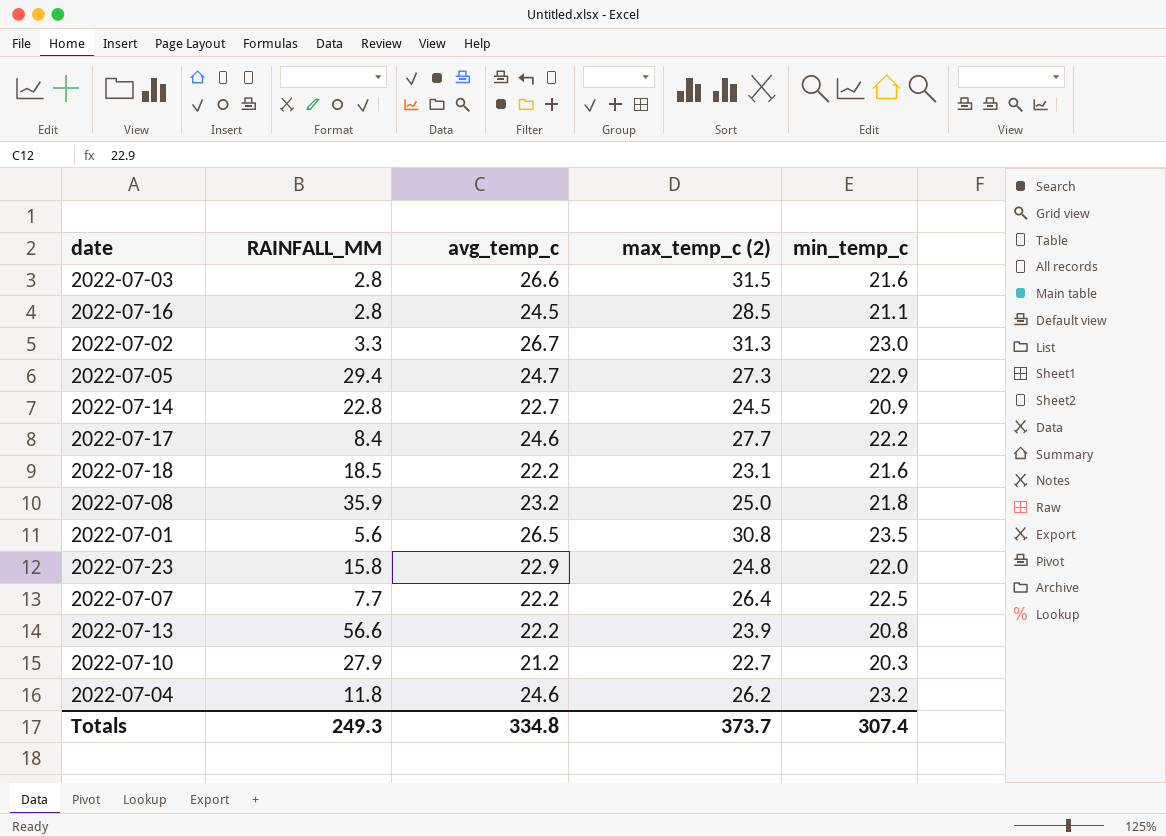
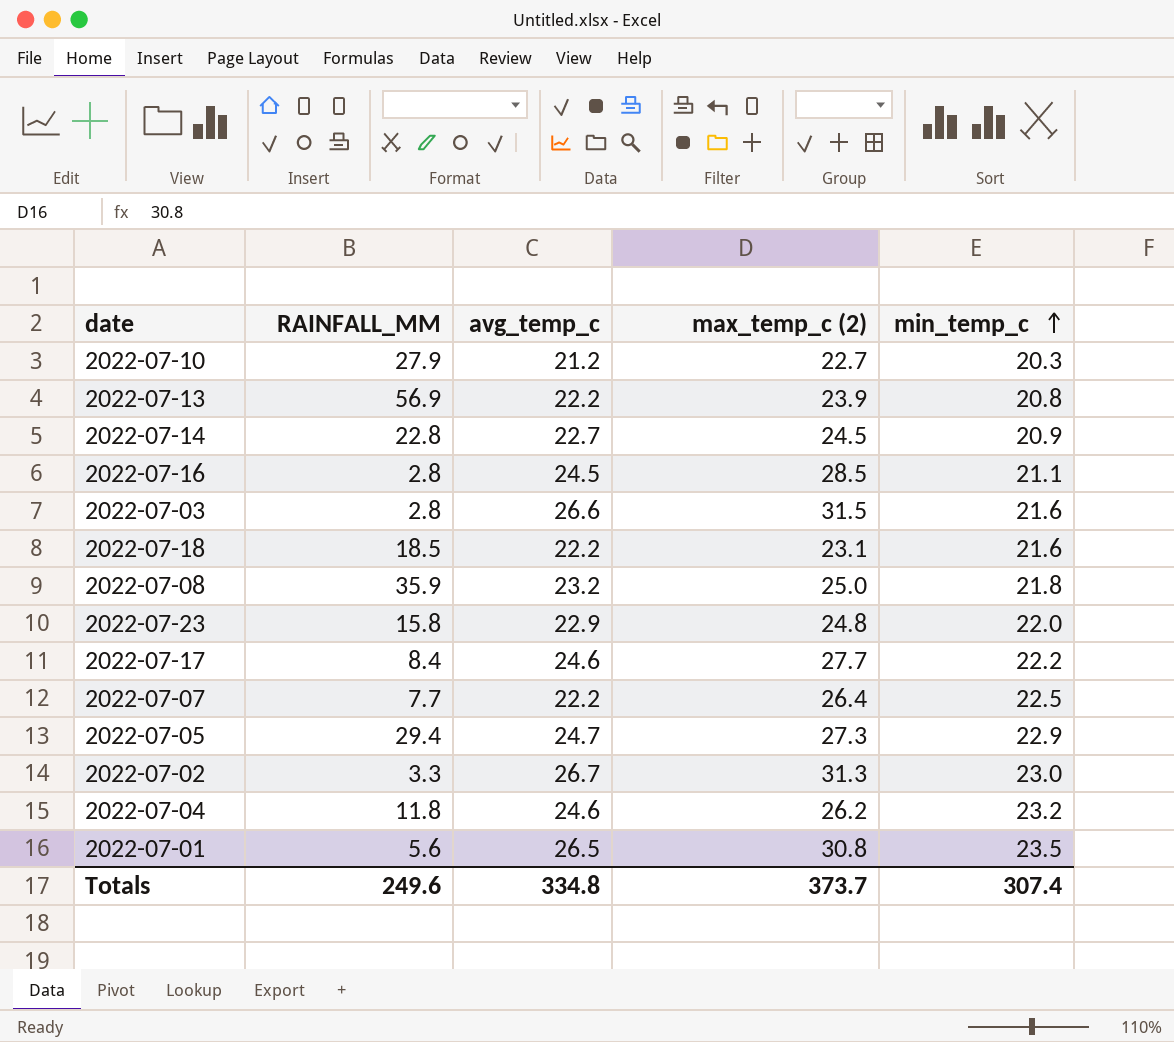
row order: none -> min_temp_c ascending
2022-07-13 | RAINFALL_MM: 56.6 -> 56.9
Totals | RAINFALL_MM: 249.3 -> 249.6

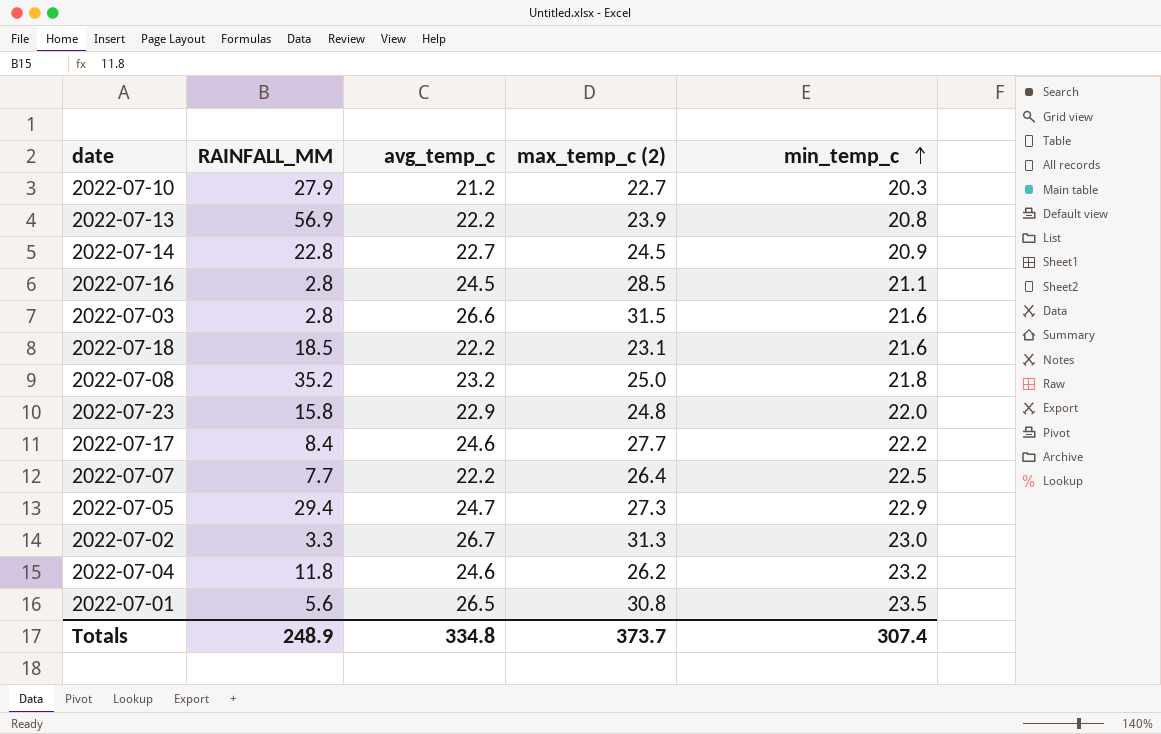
2022-07-08 | RAINFALL_MM: 35.9 -> 35.2
Totals | RAINFALL_MM: 249.6 -> 248.9

